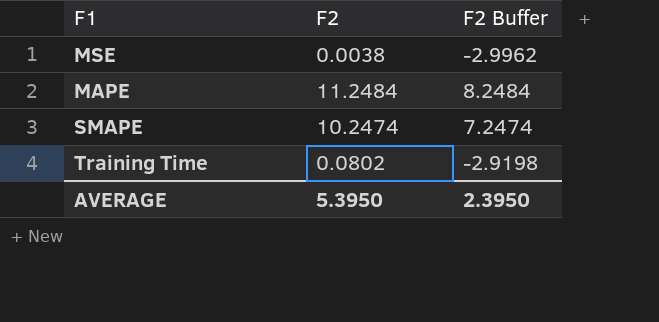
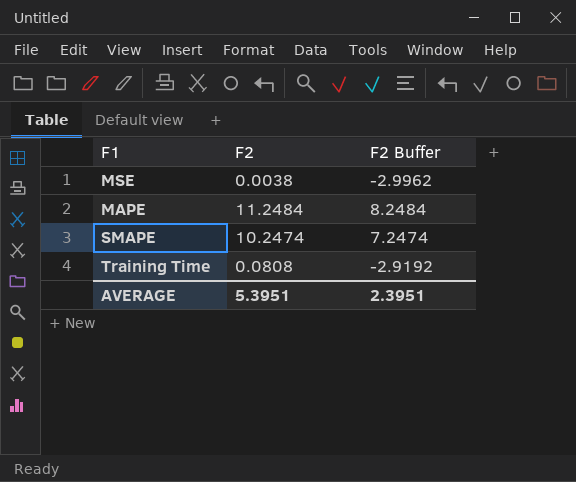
Training Time | F2: 0.0802 -> 0.0808
Training Time | F2 Buffer: -2.9198 -> -2.9192
AVERAGE | F2: 5.3950 -> 5.3951
AVERAGE | F2 Buffer: 2.3950 -> 2.3951

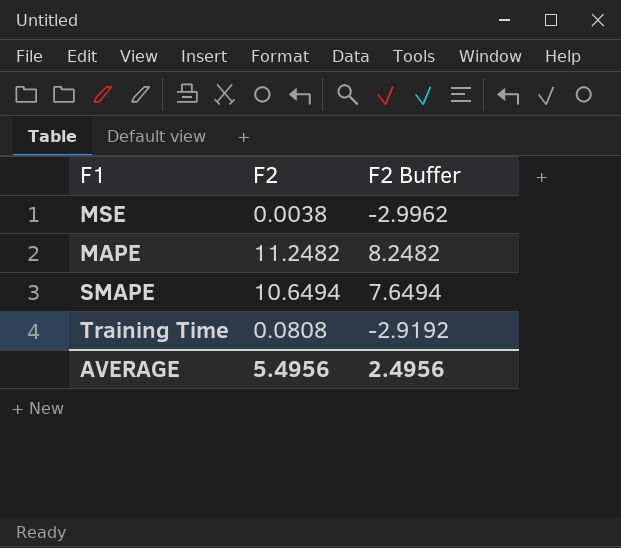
MAPE | F2: 11.2484 -> 11.2482
MAPE | F2 Buffer: 8.2484 -> 8.2482
SMAPE | F2: 10.2474 -> 10.6494
SMAPE | F2 Buffer: 7.2474 -> 7.6494
AVERAGE | F2: 5.3951 -> 5.4956
AVERAGE | F2 Buffer: 2.3951 -> 2.4956

